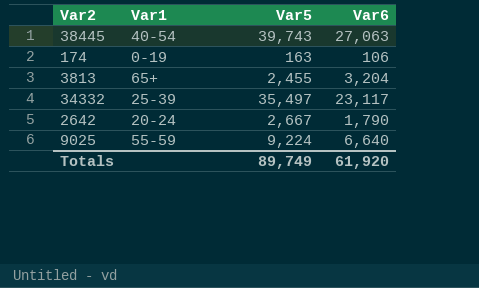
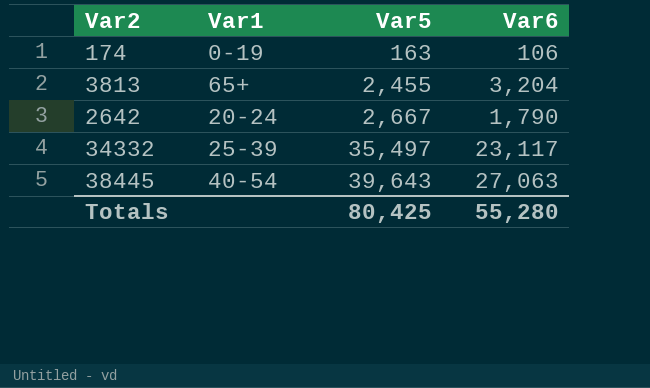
row order: none -> Var5 ascending
row 9025: 55-59 | 9,224 | 6,640 -> none
38445 | Var5: 39,743 -> 39,643
Totals | Var5: 89,749 -> 80,425
Totals | Var6: 61,920 -> 55,280

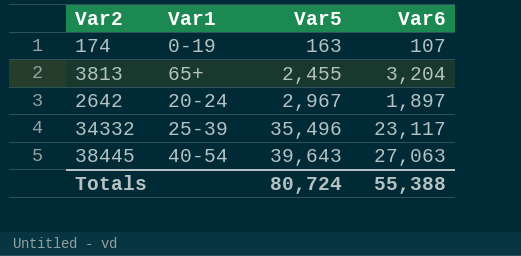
174 | Var6: 106 -> 107
2642 | Var5: 2,667 -> 2,967
2642 | Var6: 1,790 -> 1,897
34332 | Var5: 35,497 -> 35,496
Totals | Var5: 80,425 -> 80,724
Totals | Var6: 55,280 -> 55,388

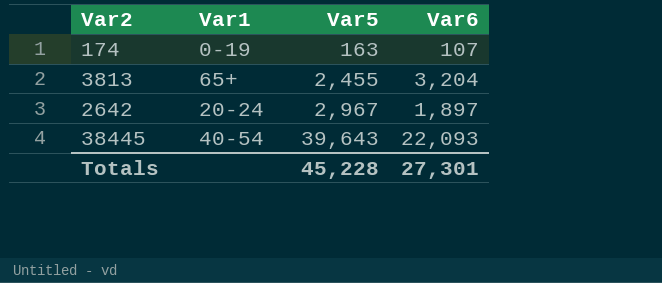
row 34332: 25-39 | 35,496 | 23,117 -> none
38445 | Var6: 27,063 -> 22,093
Totals | Var5: 80,724 -> 45,228
Totals | Var6: 55,388 -> 27,301

